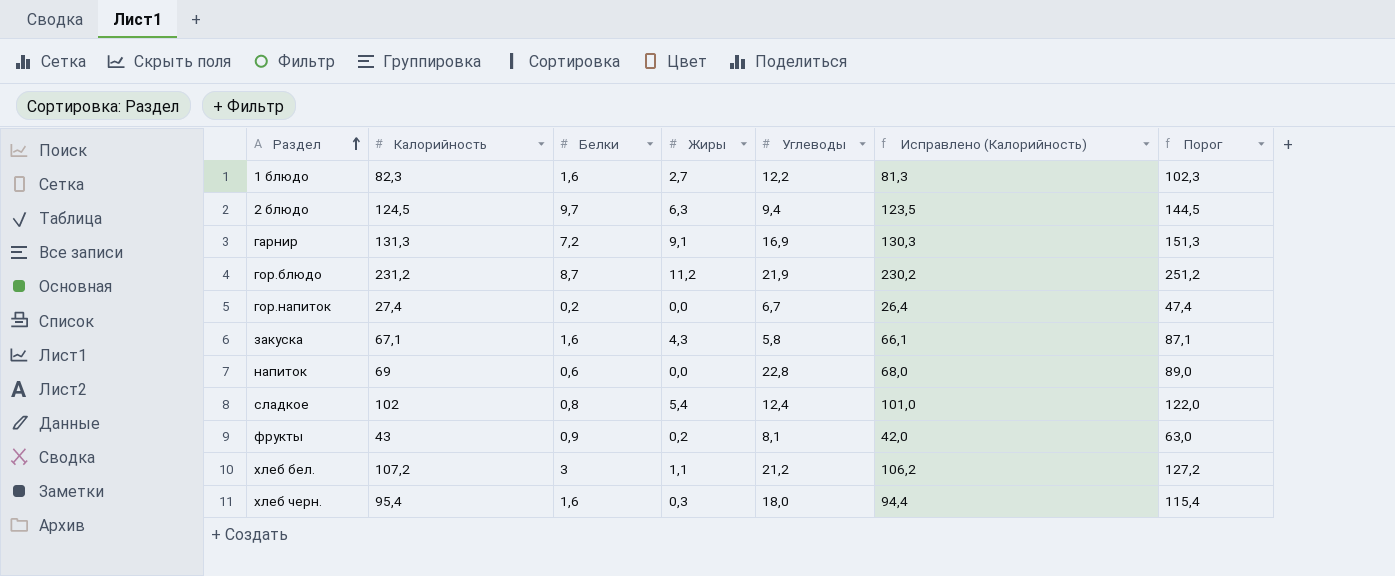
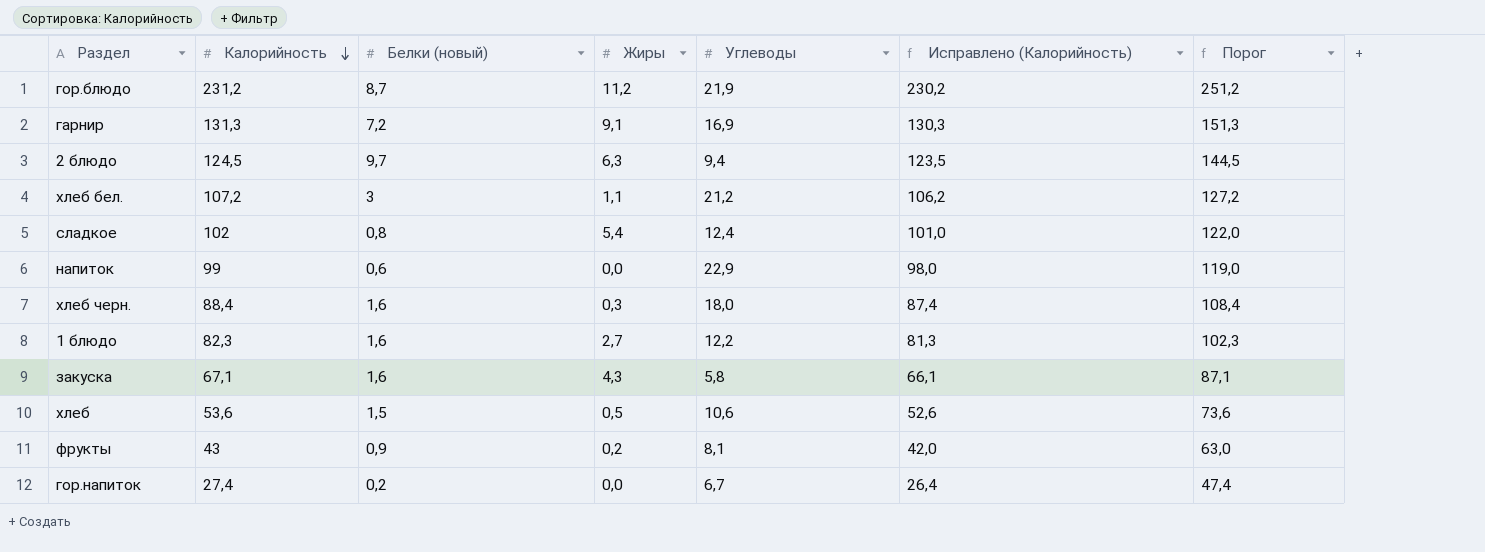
row order: Раздел ascending -> Калорийность descending
column name: Белки -> Белки (новый)
напиток | Калорийность: 69 -> 99
напиток | Углеводы: 22,8 -> 22,9
напиток | Исправлено (Калорийность): 68,0 -> 98,0
напиток | Порог: 89,0 -> 119,0
хлеб черн. | Калорийность: 95,4 -> 88,4
хлеб черн. | Исправлено (Калорийность): 94,4 -> 87,4
хлеб черн. | Порог: 115,4 -> 108,4
row хлеб: none -> 53,6 | 1,5 | 0,5 | 10,6 | 52,6 | 73,6

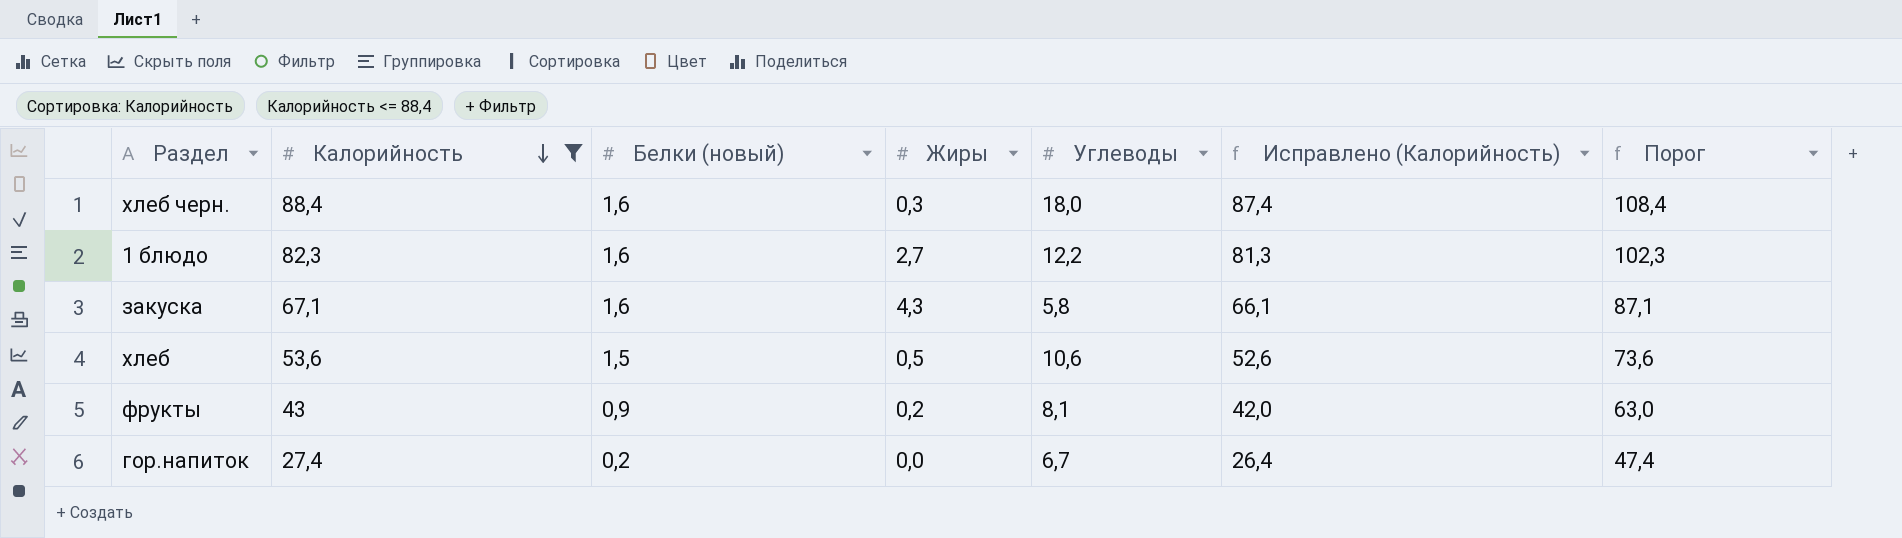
filter: none -> Калорийность <= 88,4

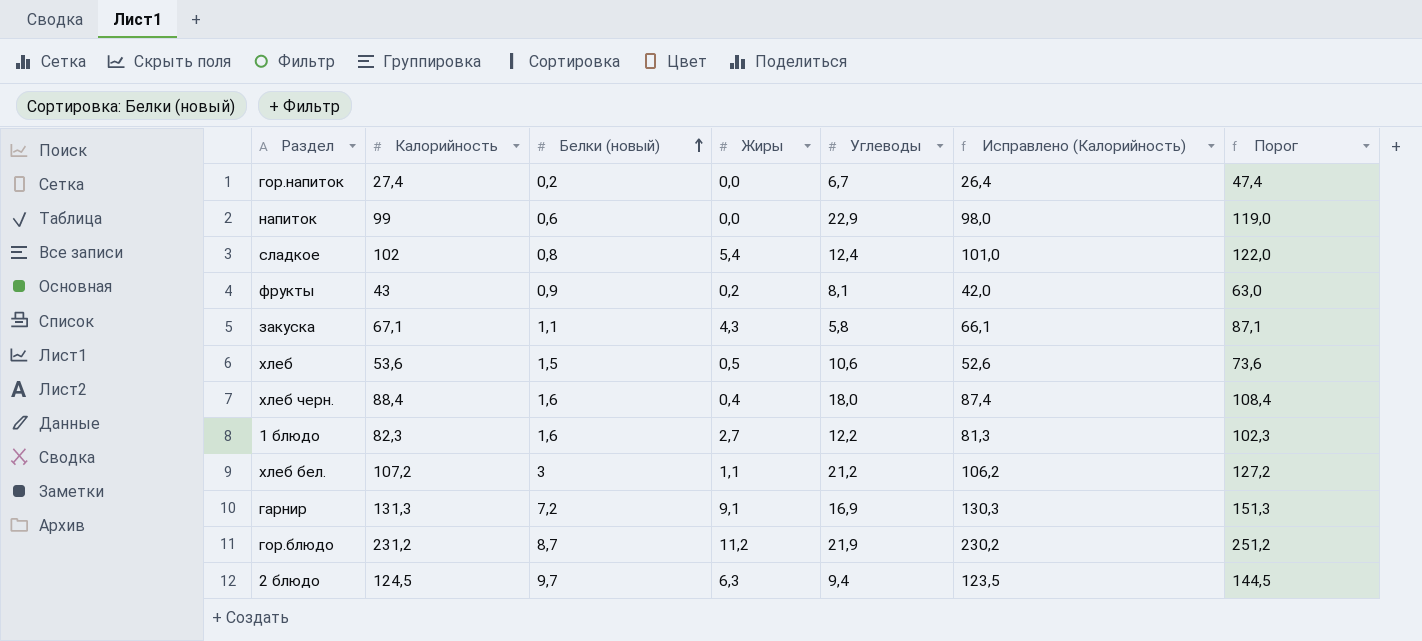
filter: Калорийность <= 88,4 -> none
row order: Калорийность descending -> Белки (новый) ascending
закуска | Белки (новый): 1,6 -> 1,1
хлеб черн. | Жиры: 0,3 -> 0,4

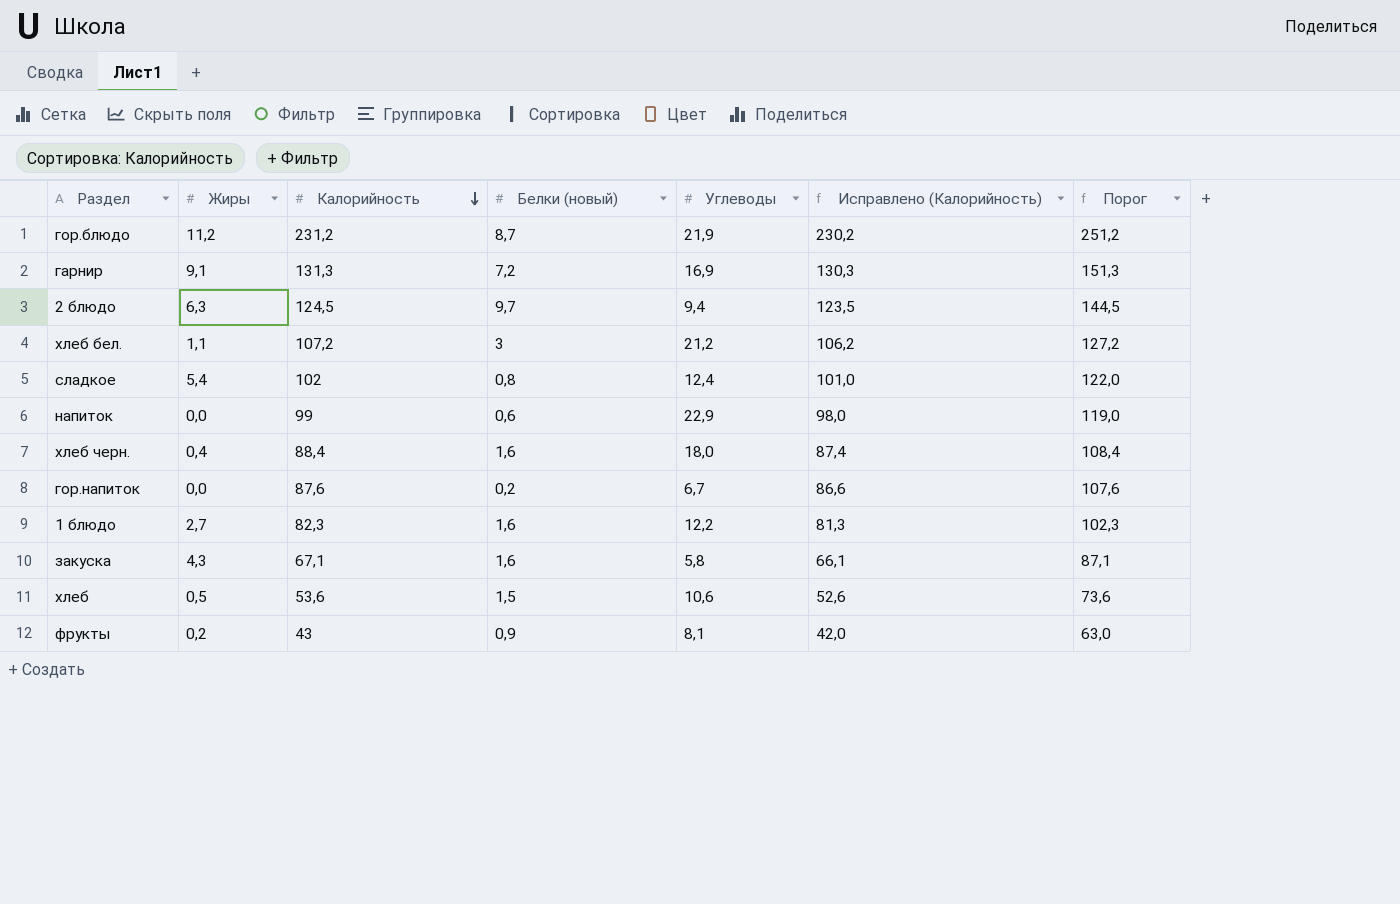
row order: Белки (новый) ascending -> Калорийность descending
column Жиры | position: 4 -> 2
гор.напиток | Калорийность: 27,4 -> 87,6
гор.напиток | Исправлено (Калорийность): 26,4 -> 86,6
гор.напиток | Порог: 47,4 -> 107,6
закуска | Белки (новый): 1,1 -> 1,6

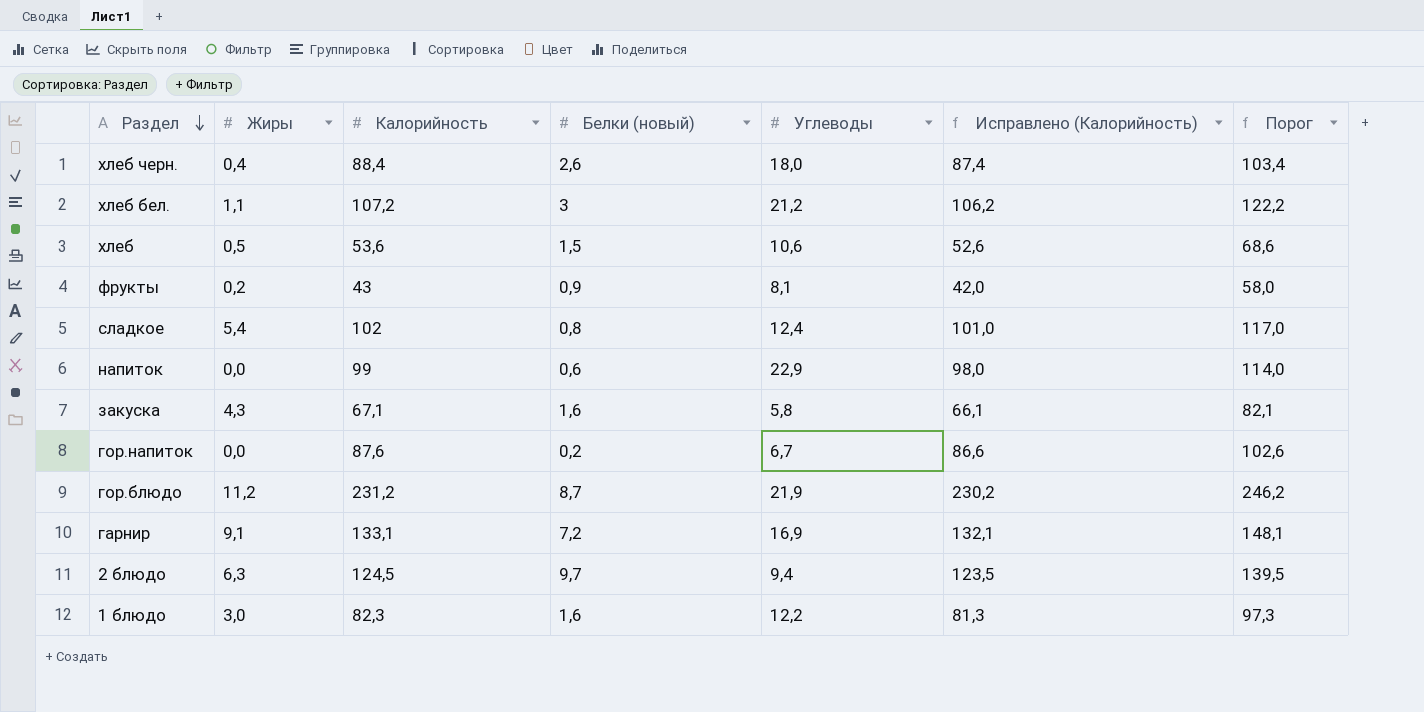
row order: Калорийность descending -> Раздел descending
column Порог | formula: [Калорийность] + 20 -> [Калорийность] + 15
хлеб черн. | Белки (новый): 1,6 -> 2,6
гарнир | Калорийность: 131,3 -> 133,1
гарнир | Исправлено (Калорийность): 130,3 -> 132,1
1 блюдо | Жиры: 2,7 -> 3,0

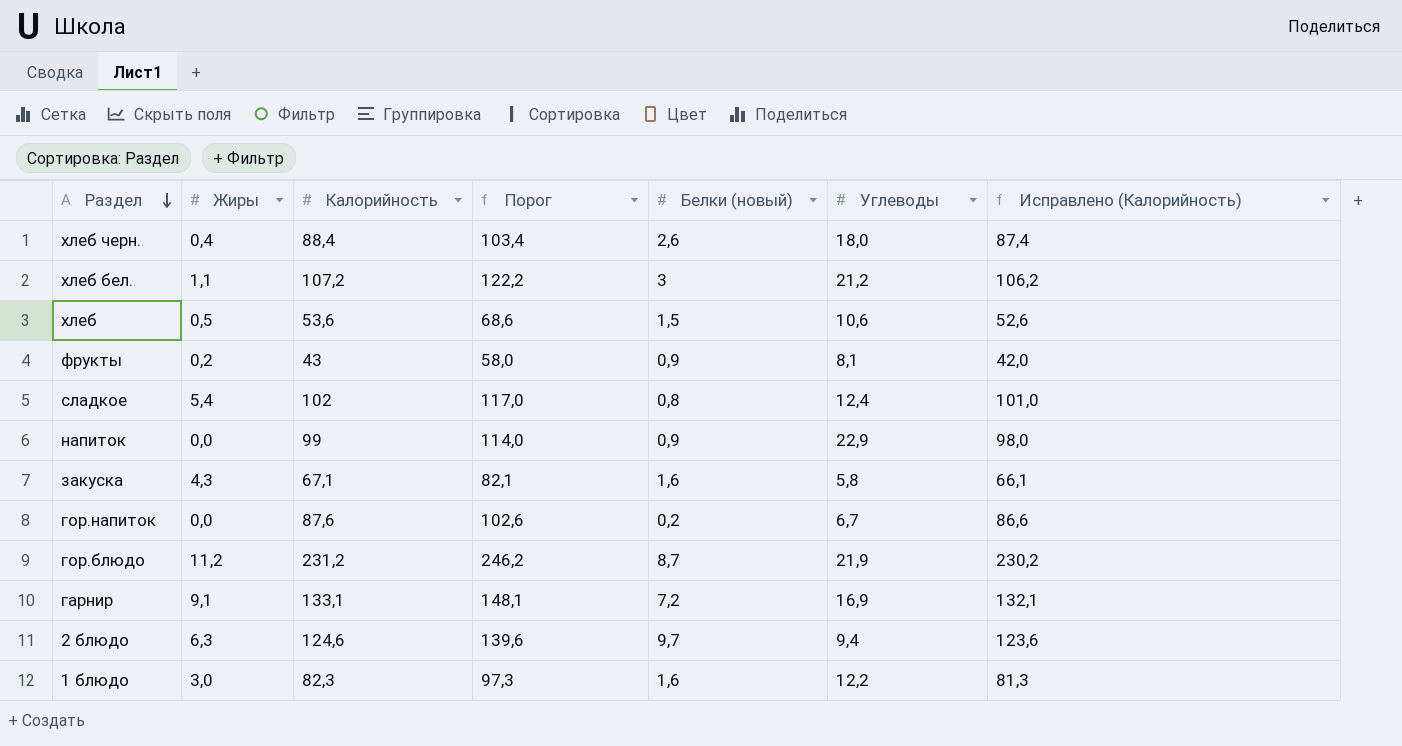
column Порог | position: 7 -> 4
напиток | Белки (новый): 0,6 -> 0,9
2 блюдо | Калорийность: 124,5 -> 124,6
2 блюдо | Порог: 139,5 -> 139,6
2 блюдо | Исправлено (Калорийность): 123,5 -> 123,6

